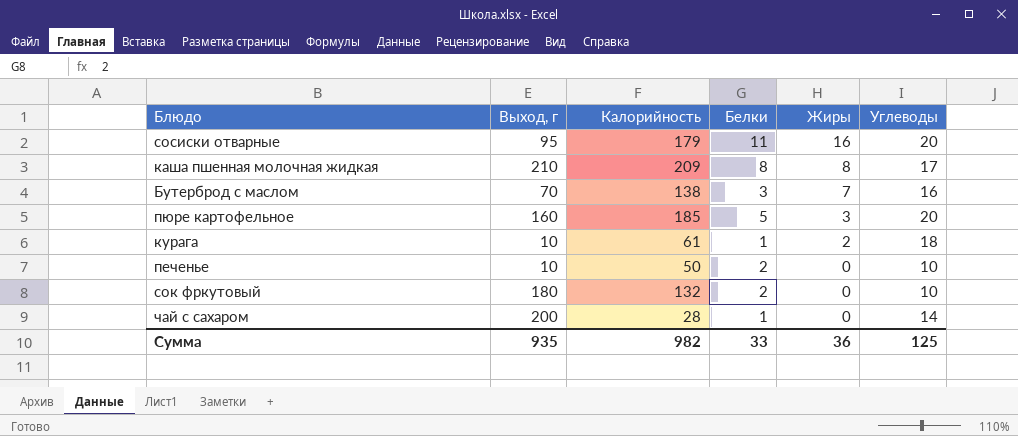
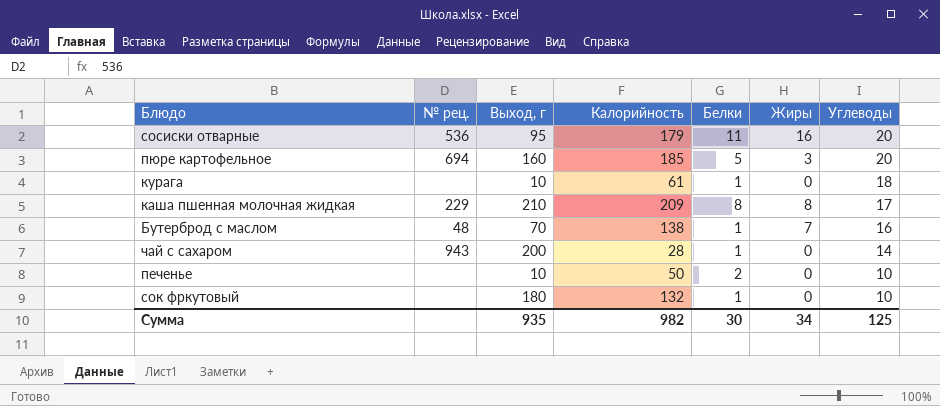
row order: Жиры descending -> Углеводы descending
column № рец. | position: none -> 2
курага | Жиры: 2 -> 0
Бутерброд с маслом | Белки: 3 -> 1
сок фркутовый | Белки: 2 -> 1
Сумма | Белки: 33 -> 30
Сумма | Жиры: 36 -> 34

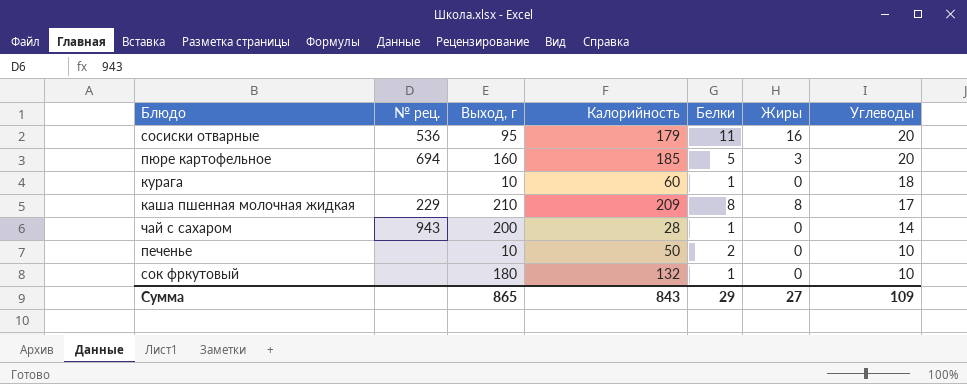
row Бутерброд с маслом: 48 | 70 | 138 | 1 | 7 | 16 -> none
курага | Калорийность: 61 -> 60
Сумма | Выход, г: 935 -> 865
Сумма | Калорийность: 982 -> 843
Сумма | Белки: 30 -> 29
Сумма | Жиры: 34 -> 27
Сумма | Углеводы: 125 -> 109

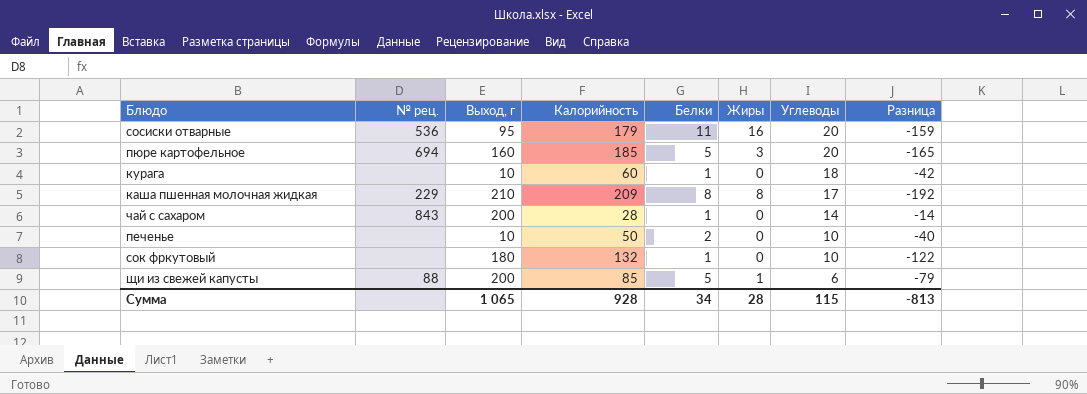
column Разница | formula: none -> [Углеводы] - [Калорийность]
чай с сахаром | № рец.: 943 -> 843
row щи из свежей капусты: none -> 88 | 200 | 85 | 5 | 1 | 6 | -79
Сумма | Выход, г: 865 -> 1 065
Сумма | Калорийность: 843 -> 928
Сумма | Белки: 29 -> 34
Сумма | Жиры: 27 -> 28
Сумма | Углеводы: 109 -> 115

